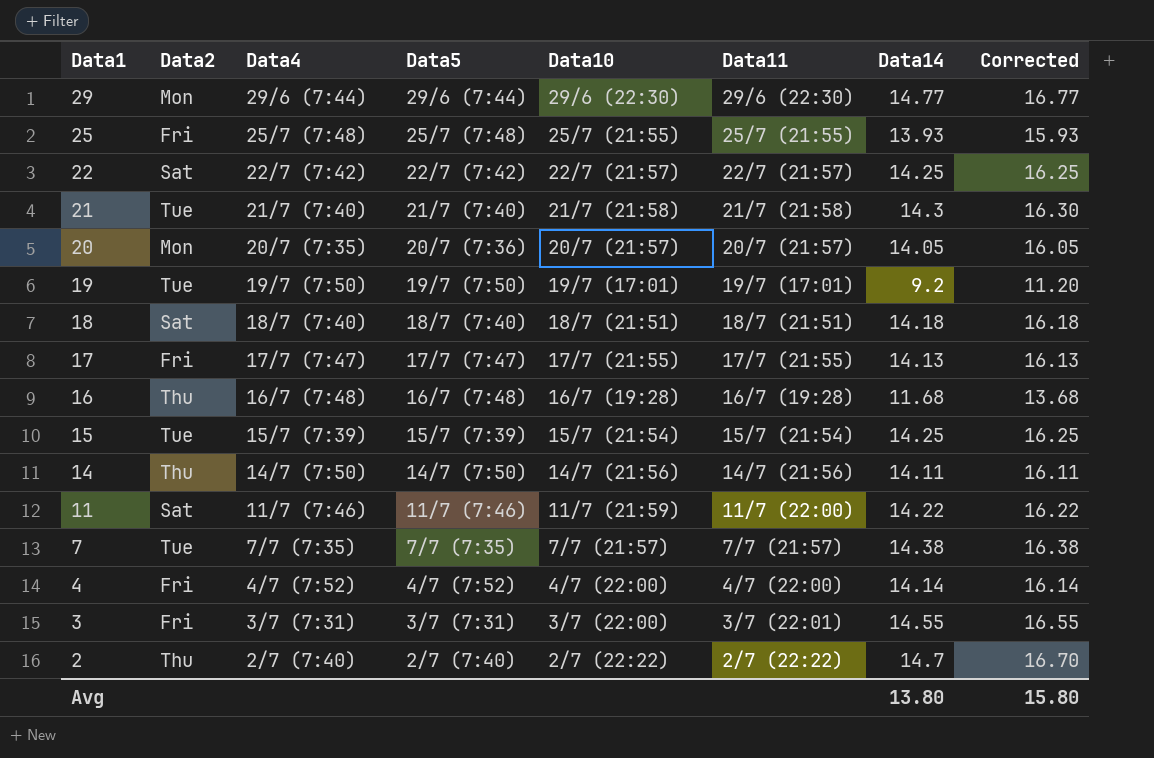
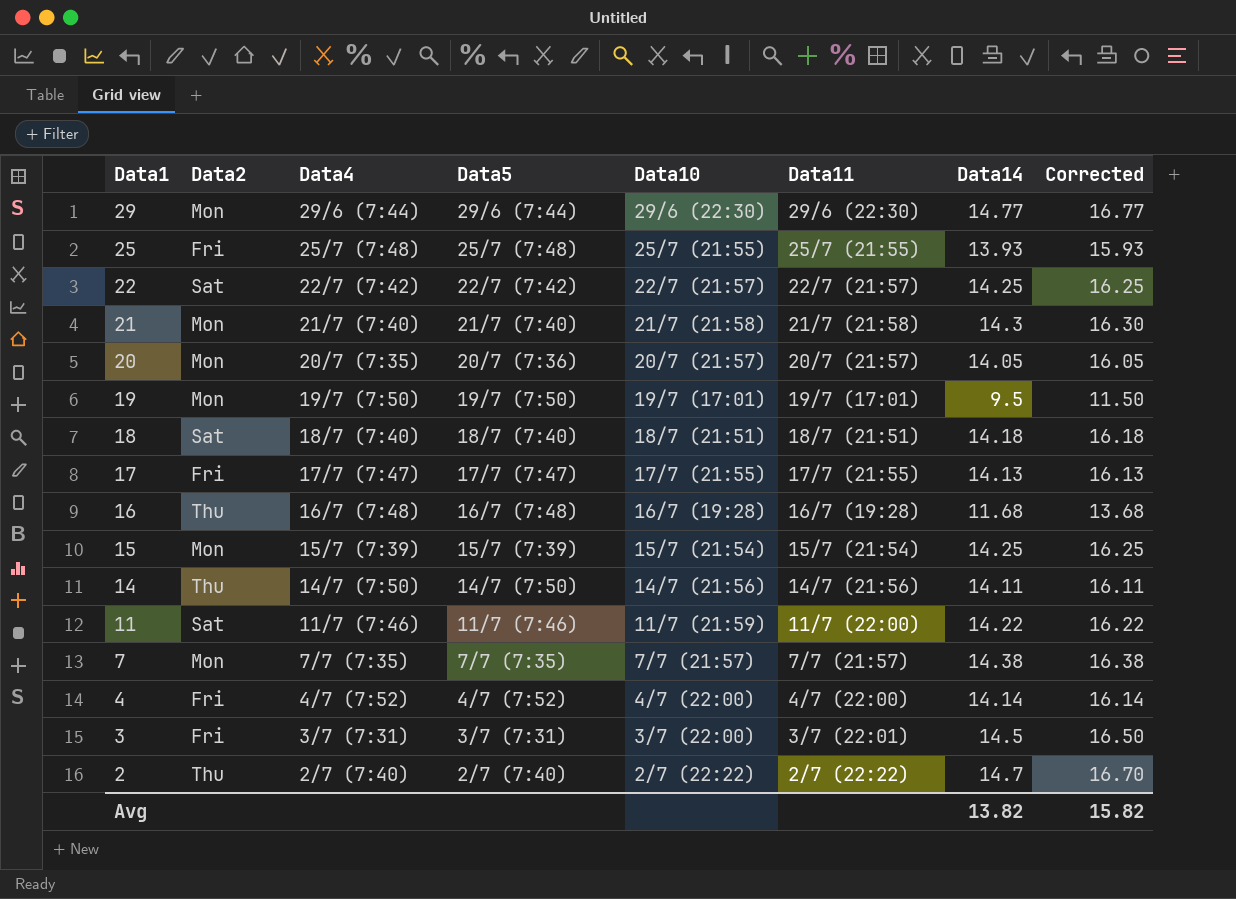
21 | Data2: Tue -> Mon
19 | Data2: Tue -> Mon
19 | Data14: 9.2 -> 9.5
19 | Corrected: 11.20 -> 11.50
15 | Data2: Tue -> Mon
7 | Data2: Tue -> Mon
3 | Data14: 14.55 -> 14.5
3 | Corrected: 16.55 -> 16.50
Avg | Data14: 13.80 -> 13.82
Avg | Corrected: 15.80 -> 15.82

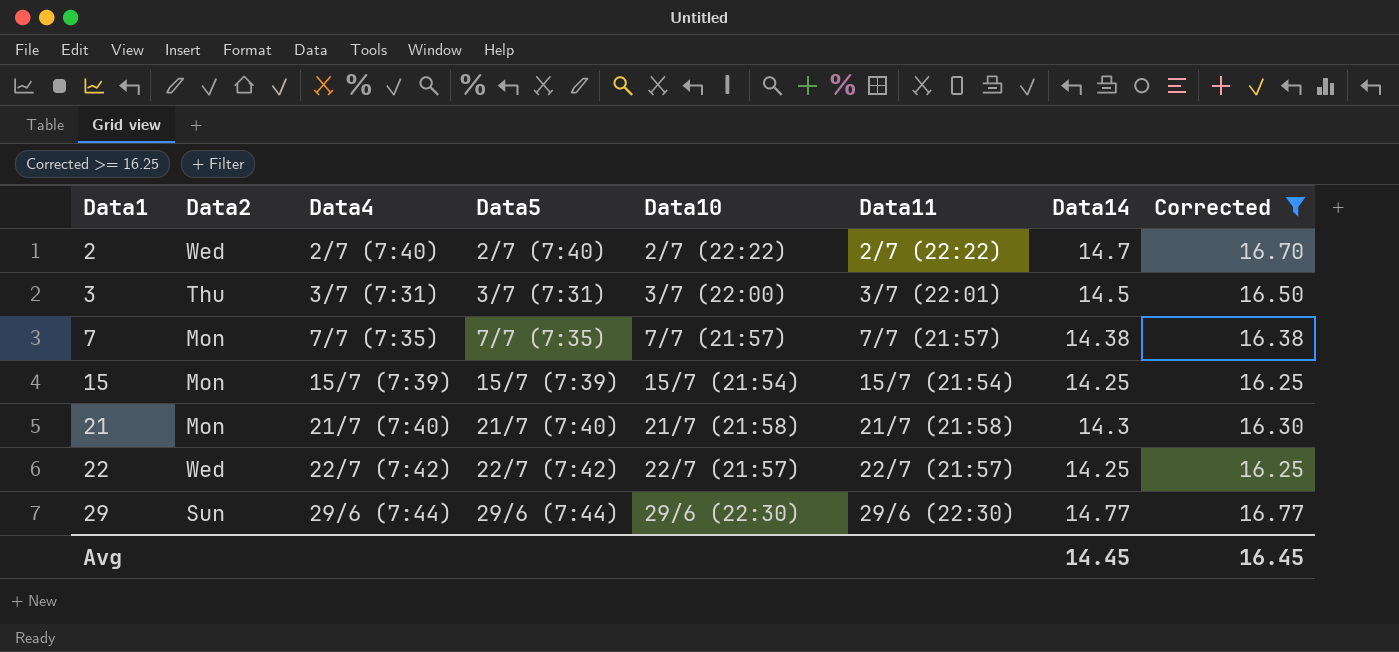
filter: none -> Corrected >= 16.25
row order: Data1 descending -> Data1 ascending
2 | Data2: Thu -> Wed
3 | Data2: Fri -> Thu
22 | Data2: Sat -> Wed
29 | Data2: Mon -> Sun
Avg | Data14: 13.82 -> 14.45
Avg | Corrected: 15.82 -> 16.45

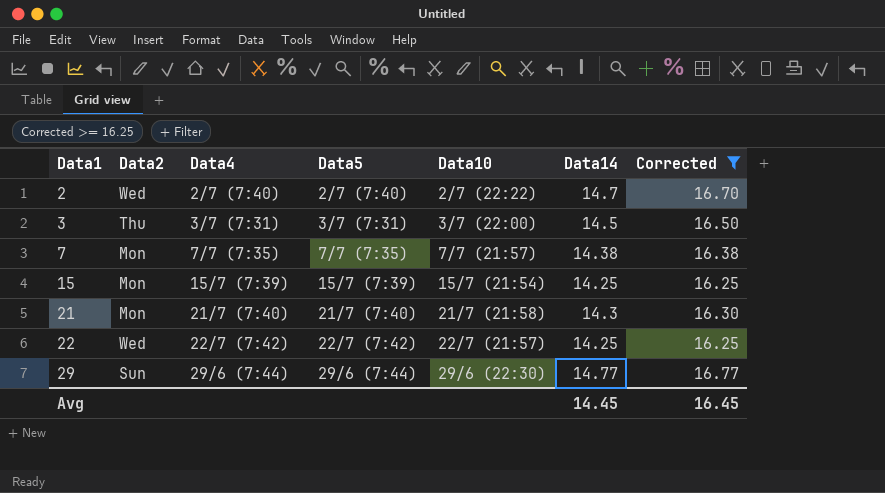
column Data11 | position: 6 -> none

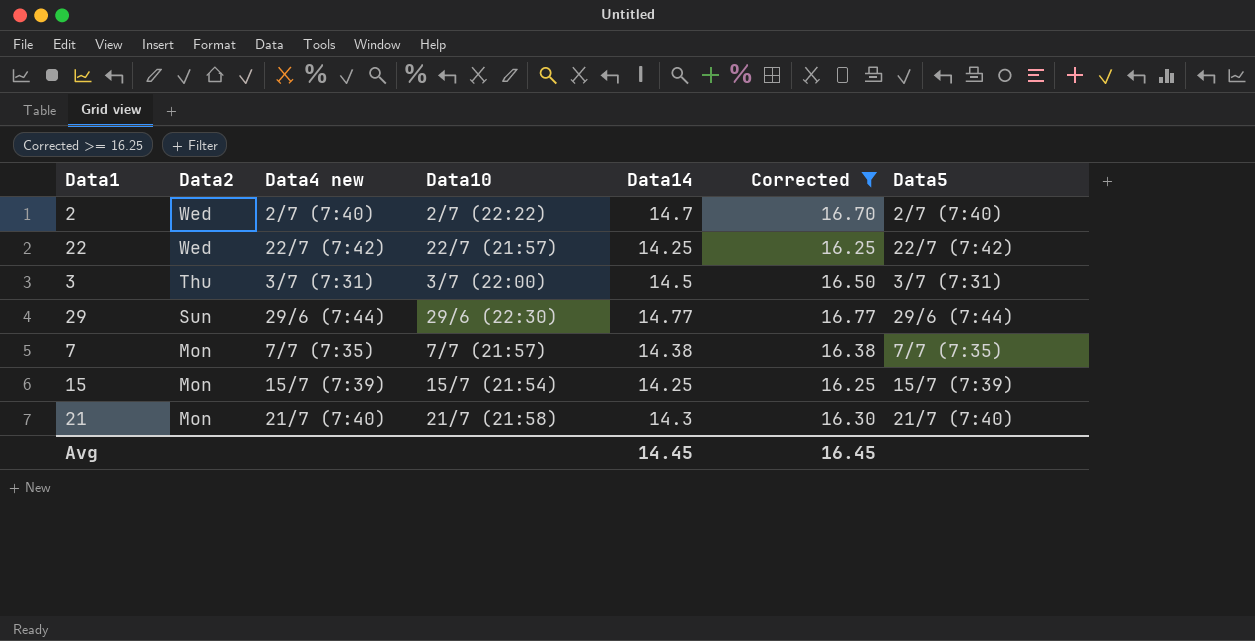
row order: Data1 ascending -> Data2 descending
column name: Data4 -> Data4 new
column Data5 | position: 4 -> 7

